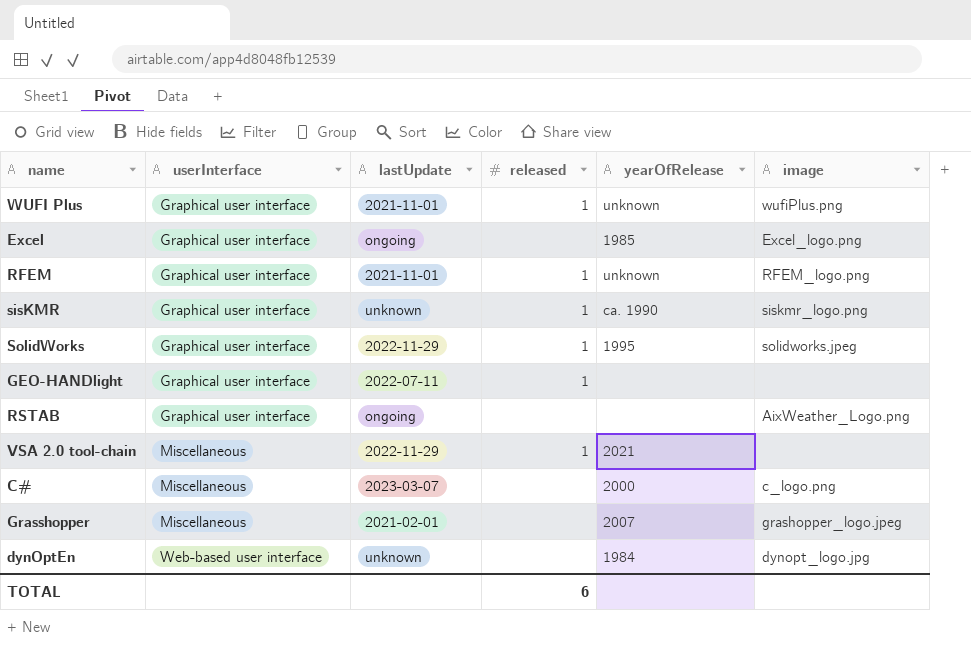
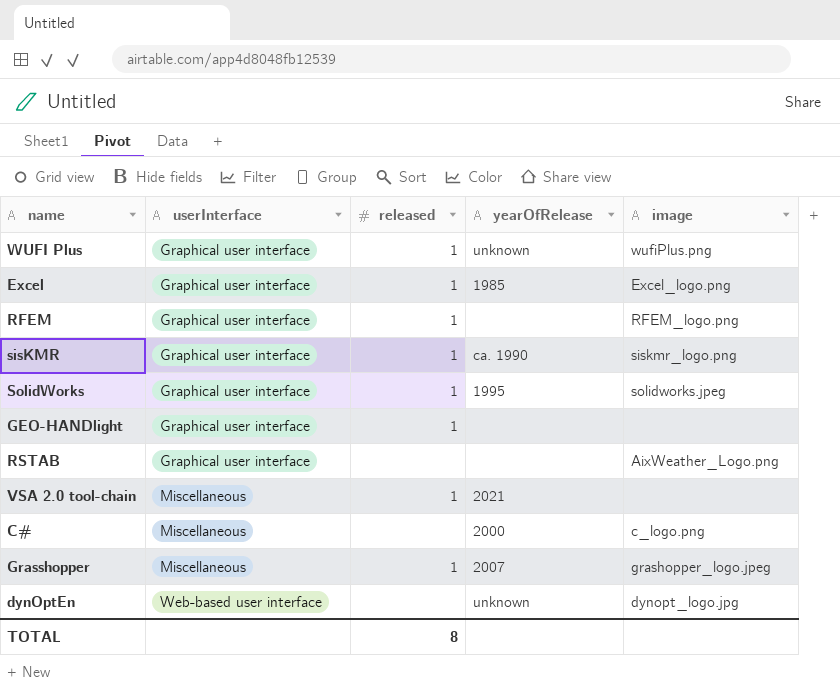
column lastUpdate | position: 3 -> none
Excel | released: none -> 1
RFEM | yearOfRelease: unknown -> none
Grasshopper | released: none -> 1
dynOptEn | yearOfRelease: 1984 -> unknown
TOTAL | released: 6 -> 8

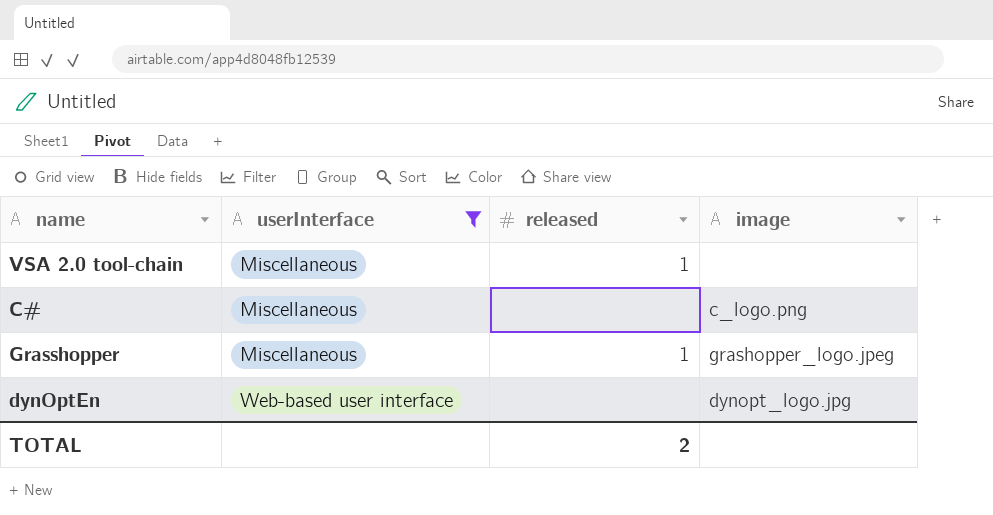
filter: none -> userInterface != Graphical user interface
column yearOfRelease | position: 4 -> none
TOTAL | released: 8 -> 2

